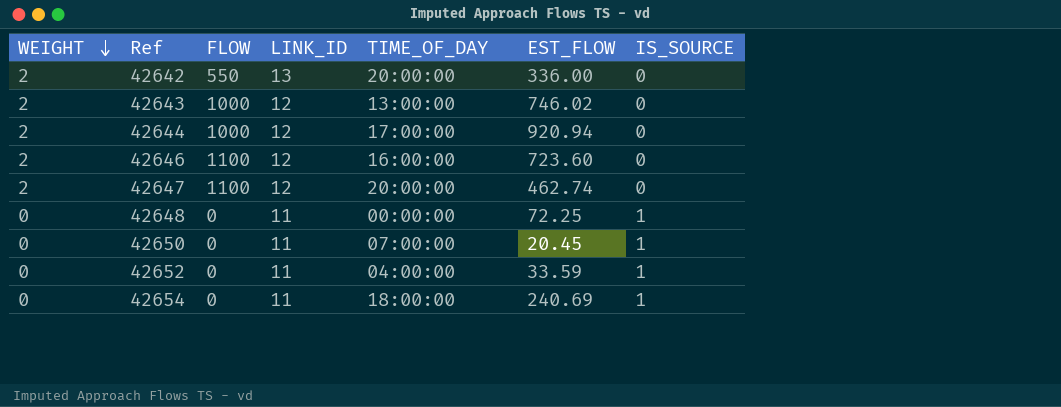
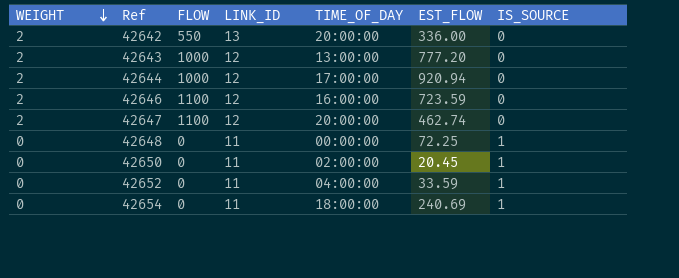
42643 | EST_FLOW: 746.02 -> 777.20
42646 | EST_FLOW: 723.60 -> 723.59
42650 | TIME_OF_DAY: 07:00:00 -> 02:00:00

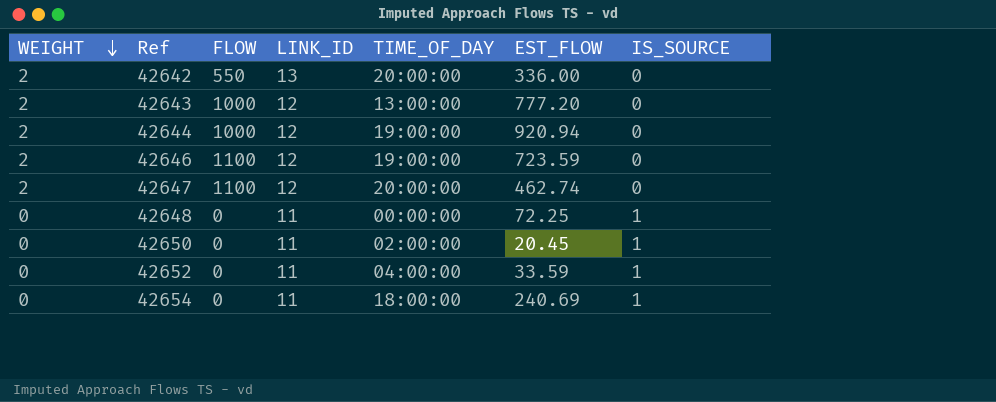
42644 | TIME_OF_DAY: 17:00:00 -> 19:00:00
42646 | TIME_OF_DAY: 16:00:00 -> 19:00:00

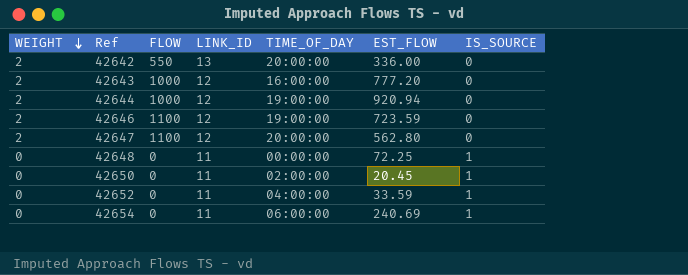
42643 | TIME_OF_DAY: 13:00:00 -> 16:00:00
42647 | EST_FLOW: 462.74 -> 562.80
42654 | TIME_OF_DAY: 18:00:00 -> 06:00:00

